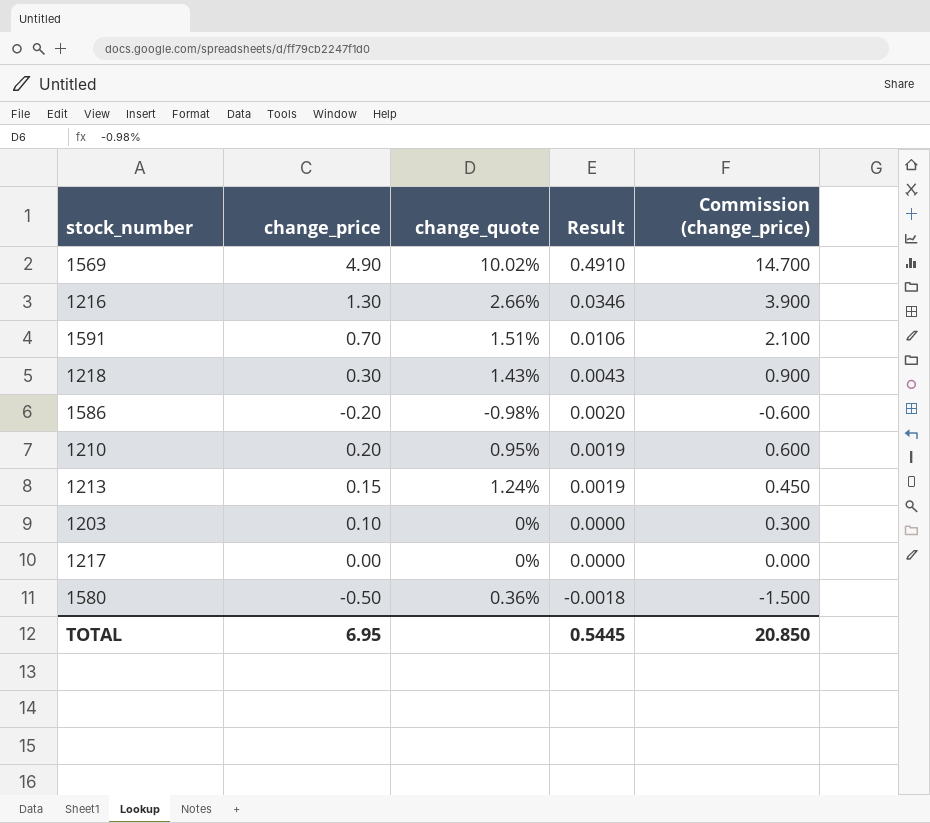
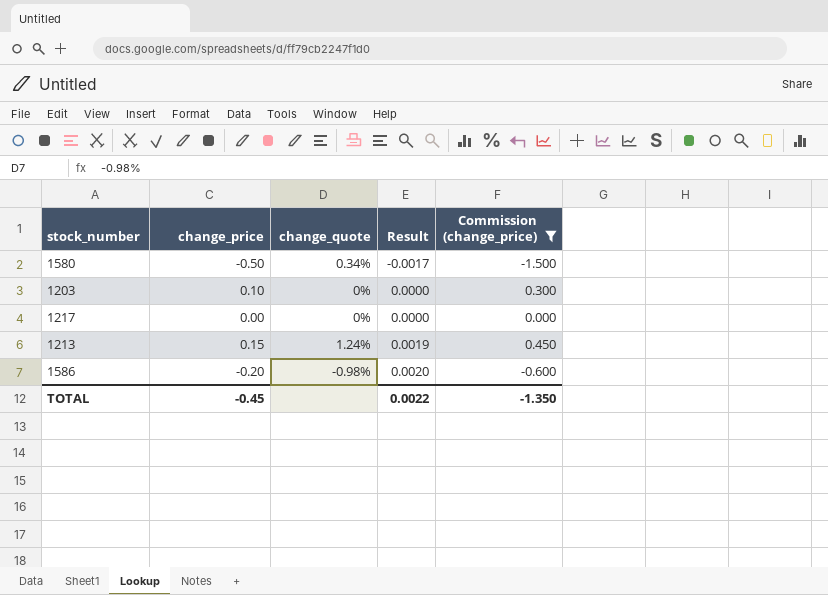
filter: none -> Commission (change_price) <= 0.450
row order: Result descending -> Result ascending
1580 | change_quote: 0.36% -> 0.34%
1580 | Result: -0.0018 -> -0.0017
TOTAL | change_price: 6.95 -> -0.45
TOTAL | Result: 0.5445 -> 0.0022
TOTAL | Commission (change_price): 20.850 -> -1.350

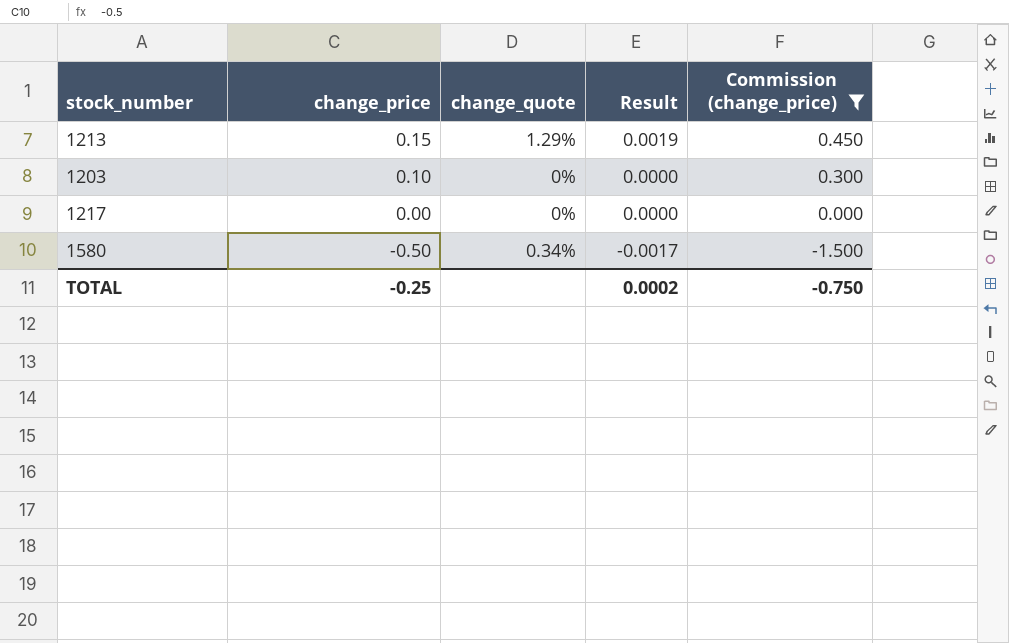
row order: Result ascending -> change_price descending
row 1586: -0.20 | -0.98% | 0.0020 | -0.600 -> none
1213 | change_quote: 1.24% -> 1.29%
TOTAL | change_price: -0.45 -> -0.25
TOTAL | Result: 0.0022 -> 0.0002
TOTAL | Commission (change_price): -1.350 -> -0.750

